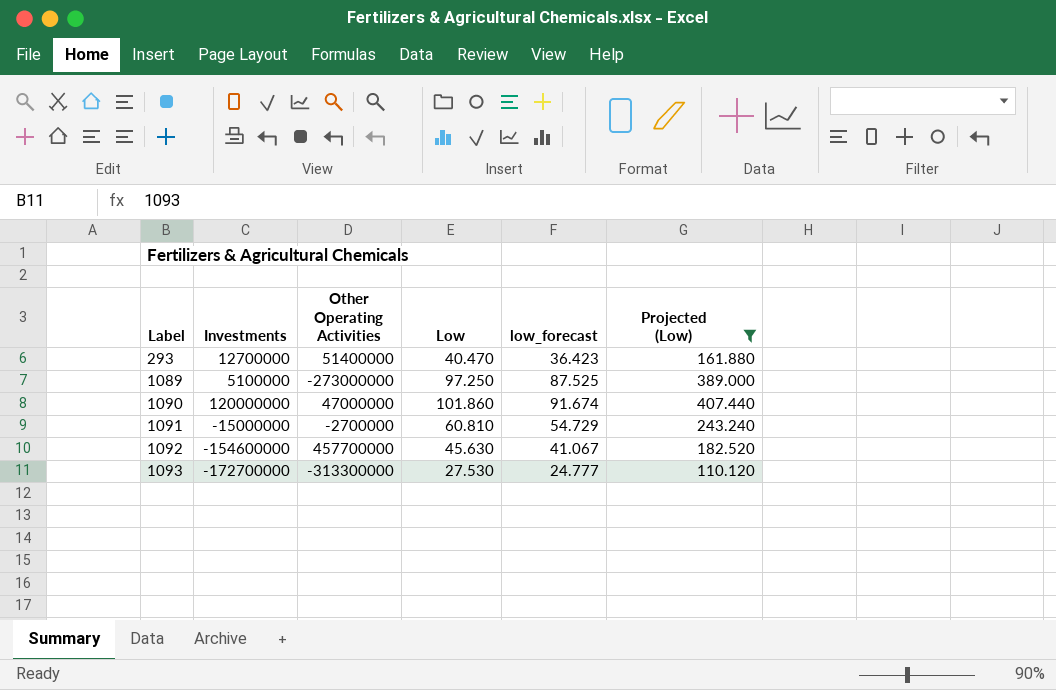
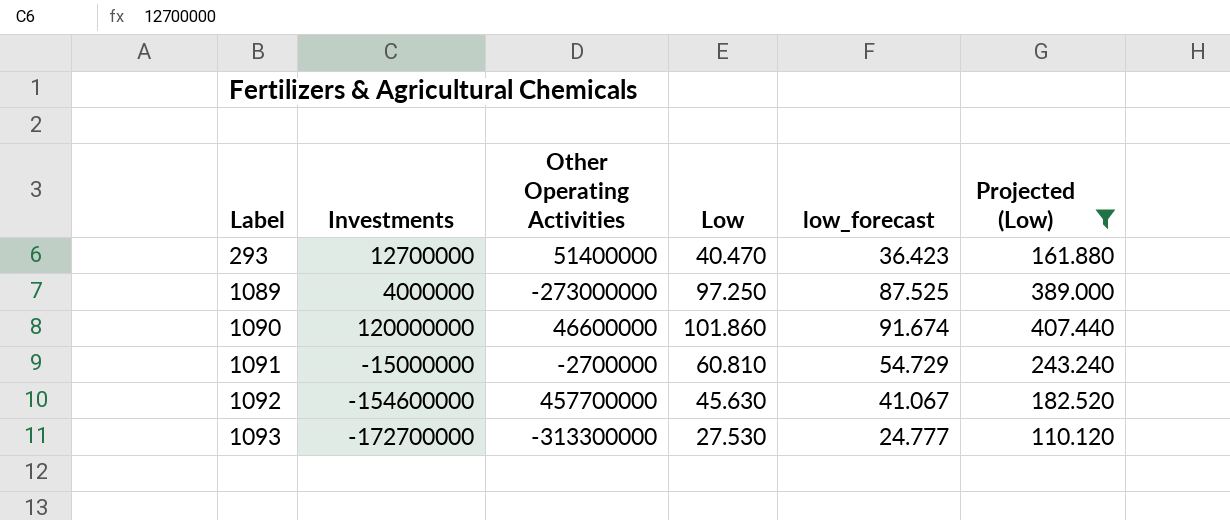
1089 | Investments: 5100000 -> 4000000
1090 | Other Operating Activities: 47000000 -> 46600000

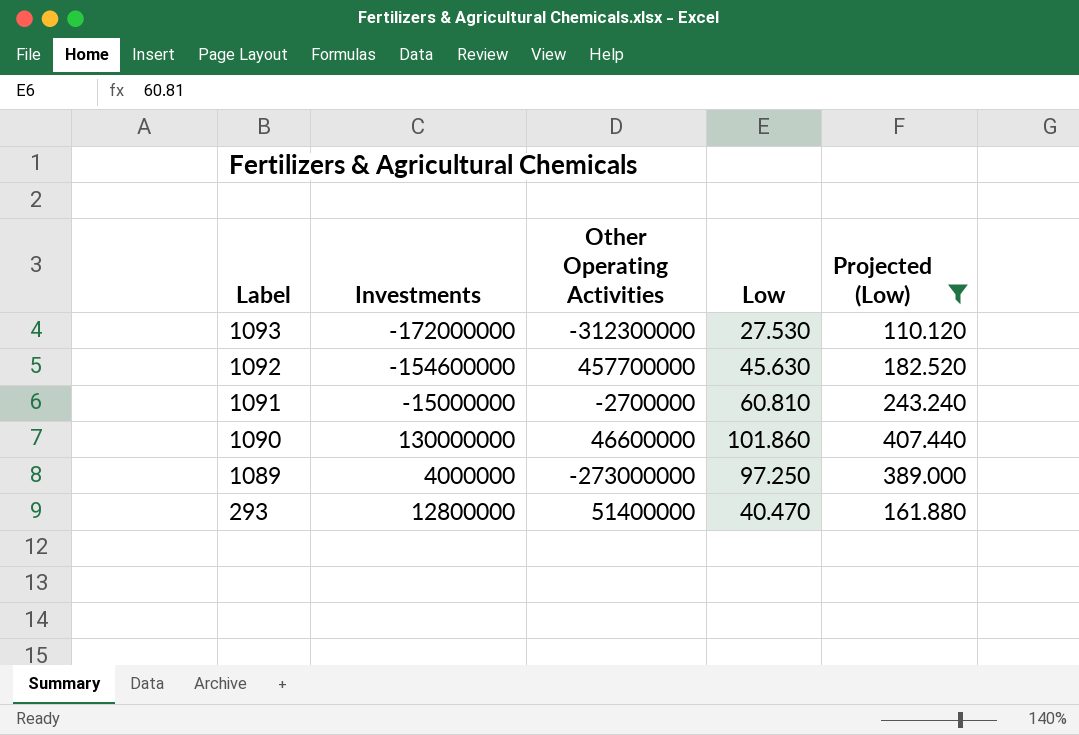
row order: Label ascending -> Label descending
column low_forecast | formula: [Low] * 0.9 -> none
1093 | Investments: -172700000 -> -172000000
1093 | Other Operating Activities: -313300000 -> -312300000
1090 | Investments: 120000000 -> 130000000
293 | Investments: 12700000 -> 12800000

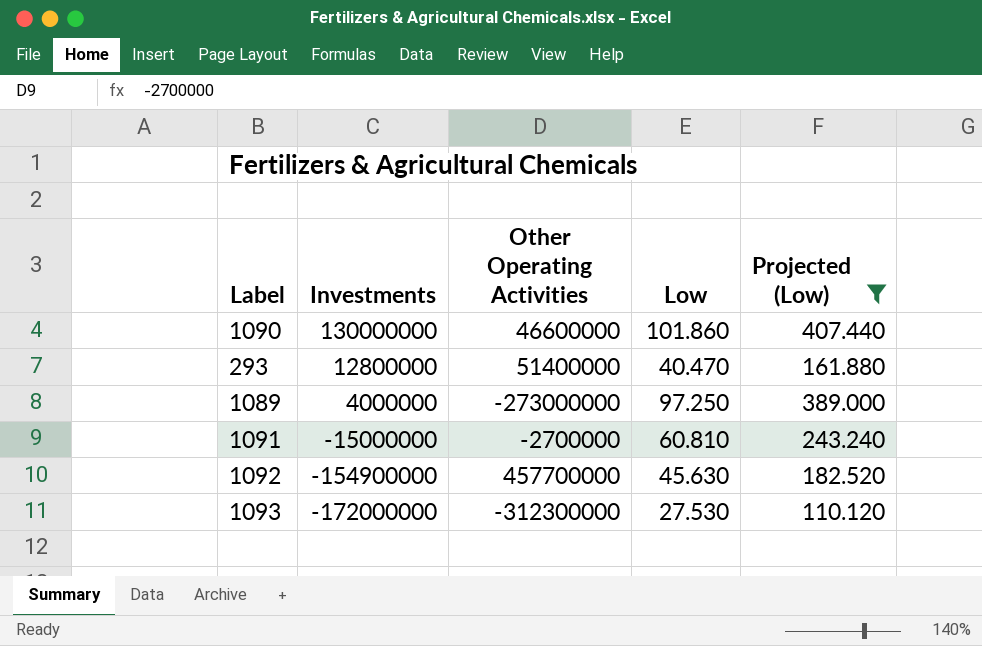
row order: Label descending -> Investments descending
1092 | Investments: -154600000 -> -154900000

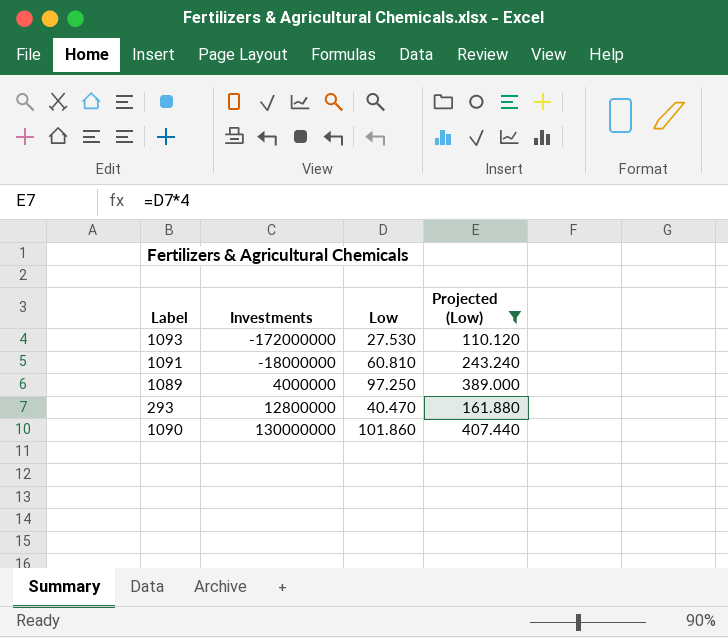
row order: Investments descending -> Investments ascending
column Other Operating Activities | position: 3 -> none
row 1092: -154900000 | 457700000 | 45.630 | 182.520 -> none
1091 | Investments: -15000000 -> -18000000

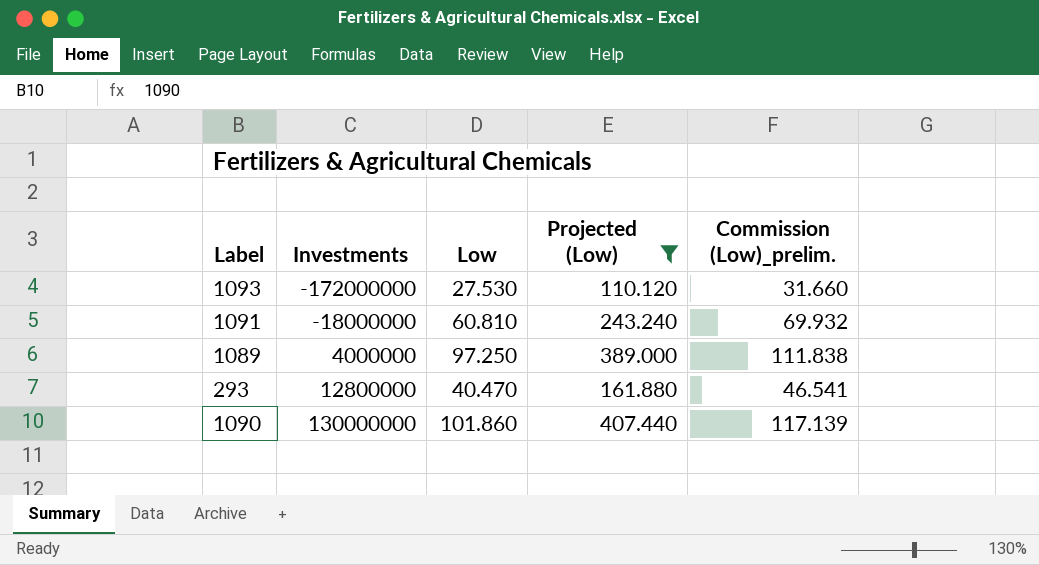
column Commission (Low)_prelim. | formula: none -> [Low] * 1.15

